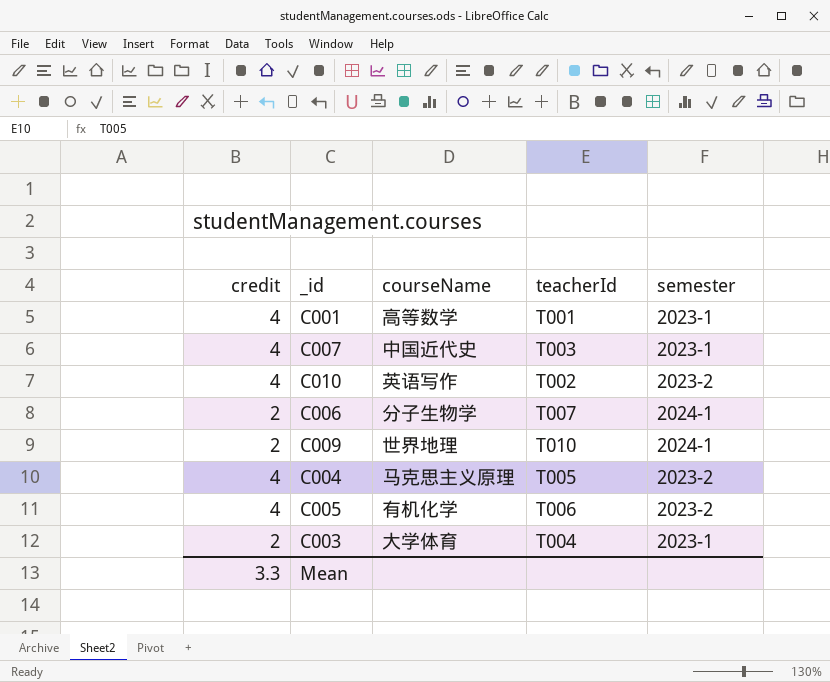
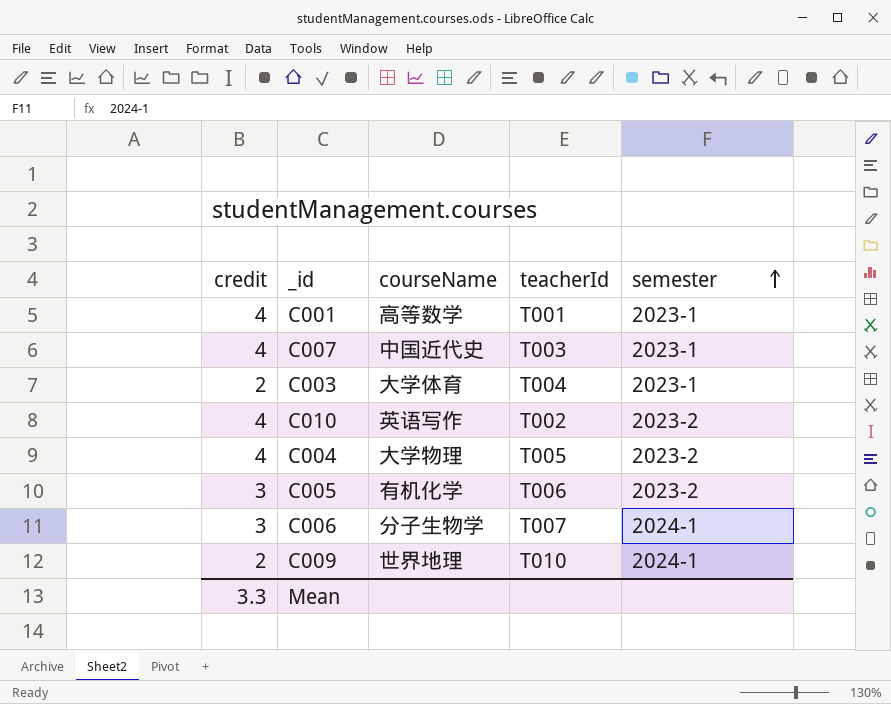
row order: none -> semester ascending
C004 | courseName: 马克思主义原理 -> 大学物理
C005 | credit: 4 -> 3
C006 | credit: 2 -> 3

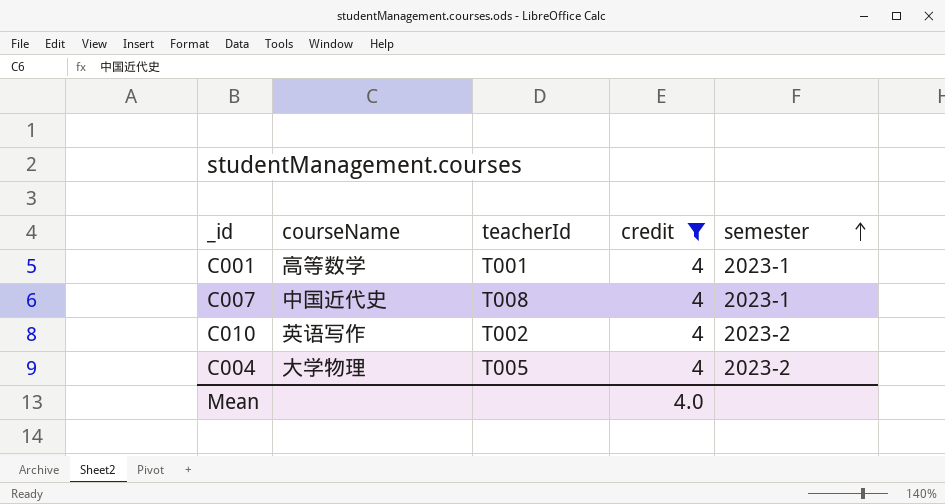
filter: none -> credit = 4
column credit | position: 1 -> 4
C007 | teacherId: T003 -> T008
Mean | credit: 3.3 -> 4.0

